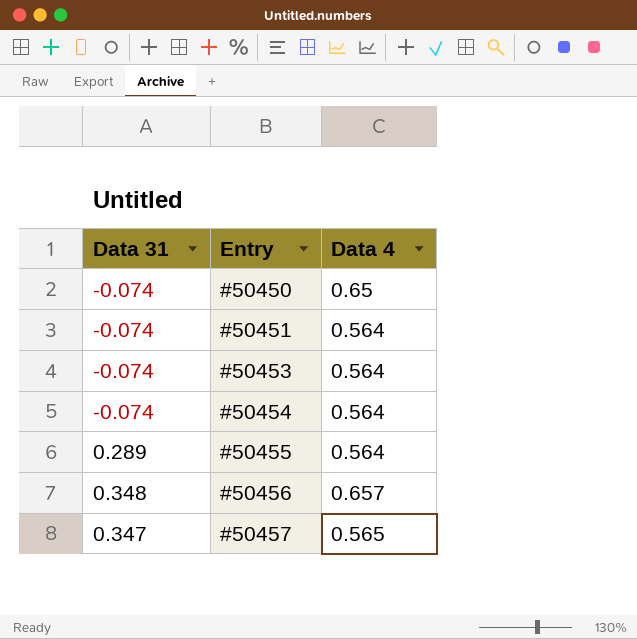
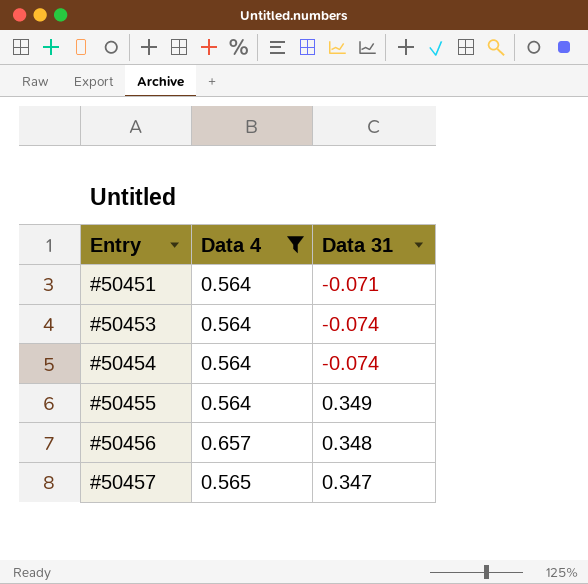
filter: none -> Data 4 != 0.65
column Data 31 | position: 1 -> 3
#50451 | Data 31: -0.074 -> -0.071
#50455 | Data 31: 0.289 -> 0.349

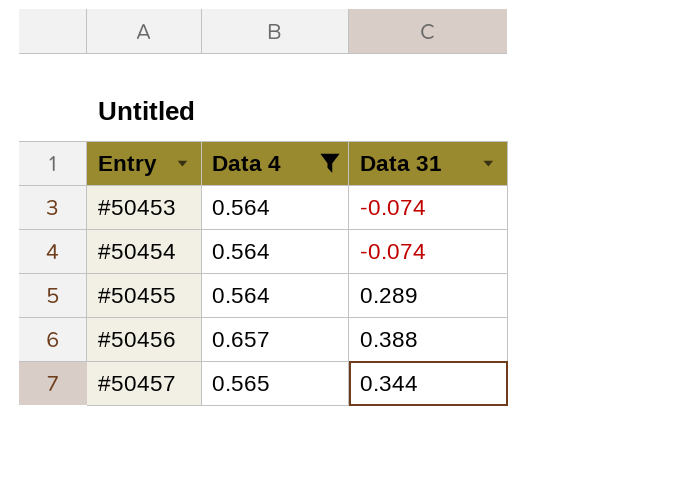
row #50451: 0.564 | -0.071 -> none
#50455 | Data 31: 0.349 -> 0.289
#50456 | Data 31: 0.348 -> 0.388
#50457 | Data 31: 0.347 -> 0.344

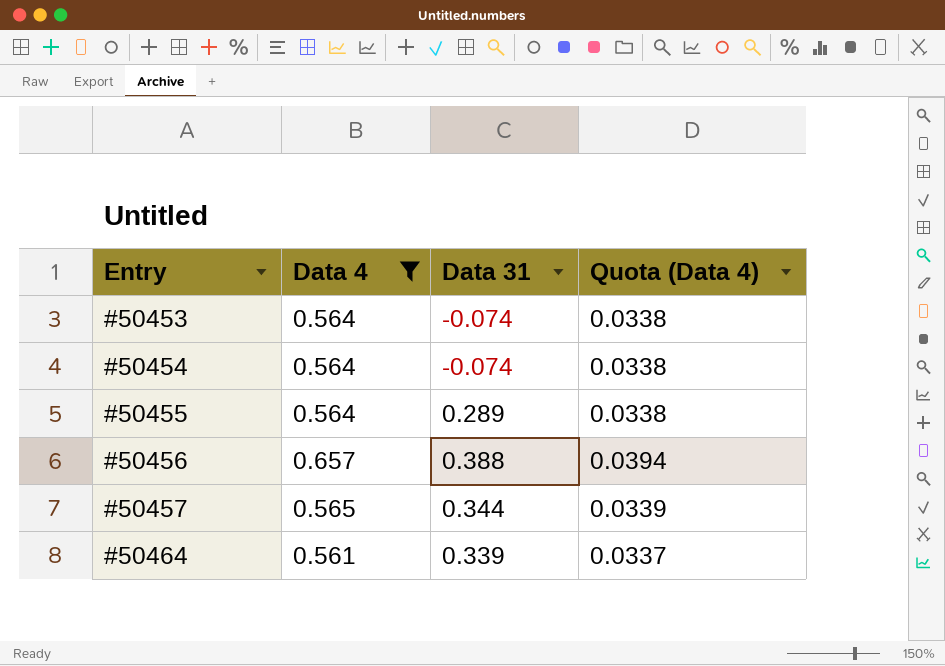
column Quota (Data 4) | formula: none -> [Data 4] * 0.06
row #50464: none -> 0.561 | 0.339 | 0.0337

